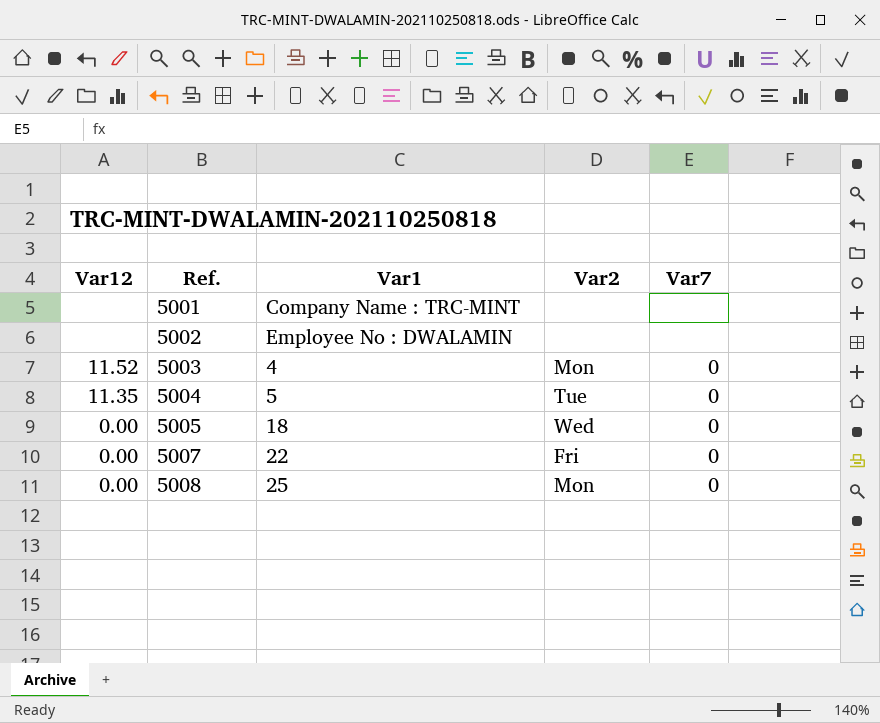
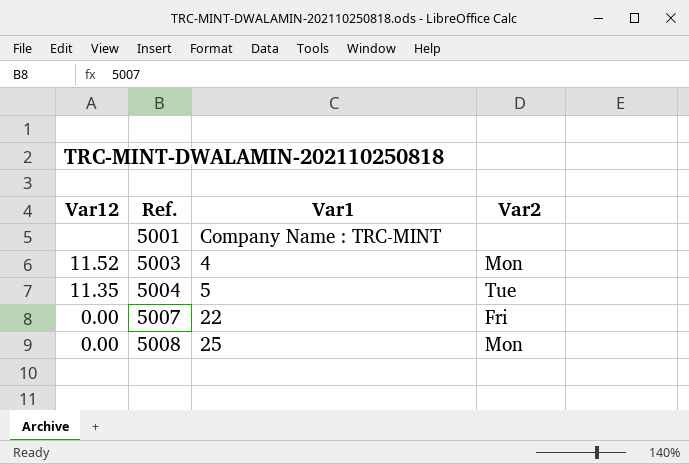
column Var7 | position: 5 -> none
row 5002: none | Employee No : DWALAMIN | none | none -> none
row 5005: 0.00 | 18 | Wed | 0 -> none

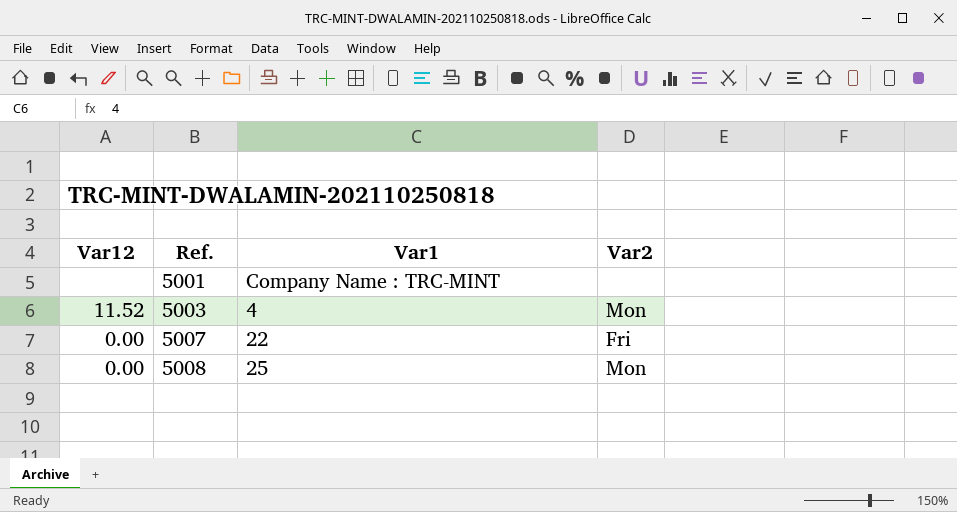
row 5004: 11.35 | 5 | Tue -> none

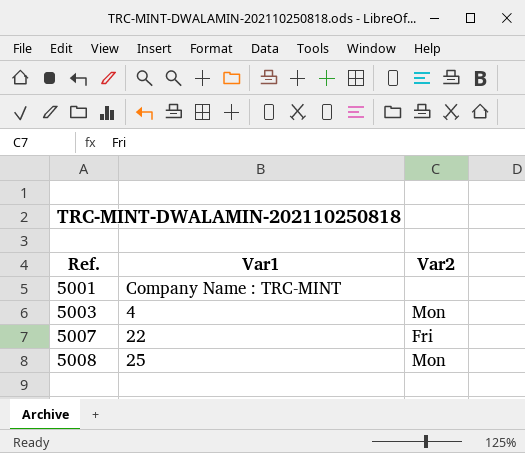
column Var12 | position: 1 -> none

